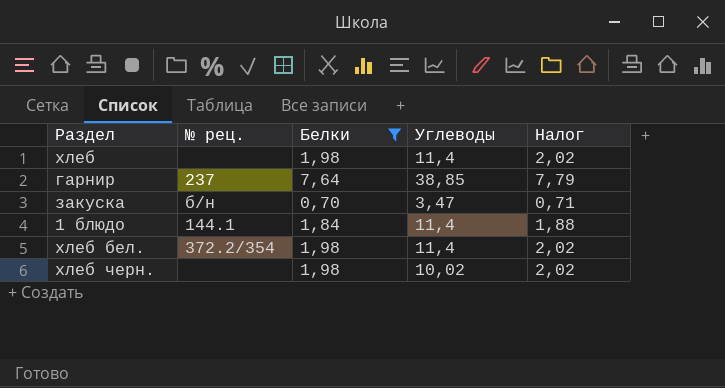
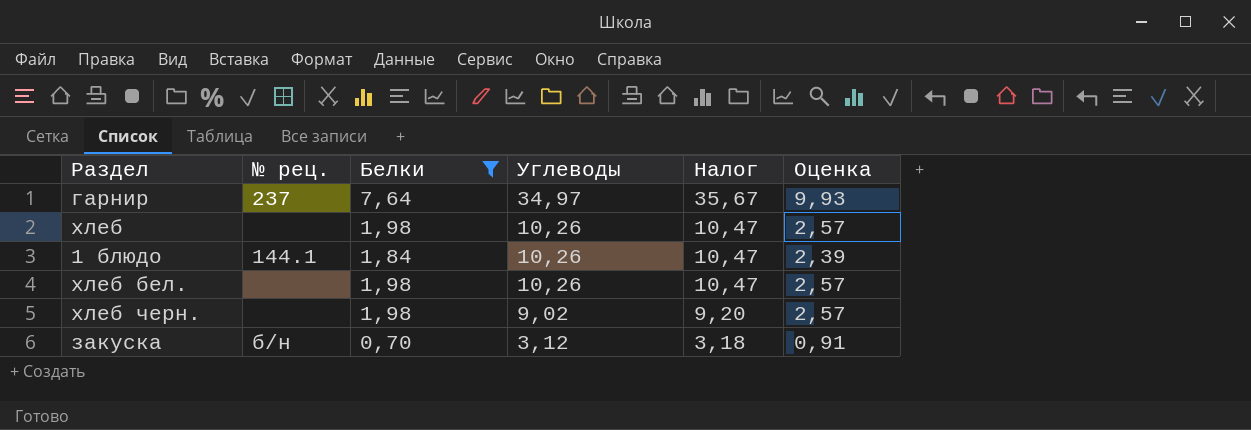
row order: none -> Углеводы descending
column Налог | formula: [Белки] * 1,02 -> [Углеводы] * 1,02
column Оценка | formula: none -> [Белки] * 1,3
гарнир | Углеводы: 38,85 -> 34,97
хлеб | Углеводы: 11,4 -> 10,26
1 блюдо | Углеводы: 11,4 -> 10,26
хлеб бел. | № рец.: 372.2/354 -> none
хлеб бел. | Углеводы: 11,4 -> 10,26
хлеб черн. | Углеводы: 10,02 -> 9,02
закуска | Углеводы: 3,47 -> 3,12

